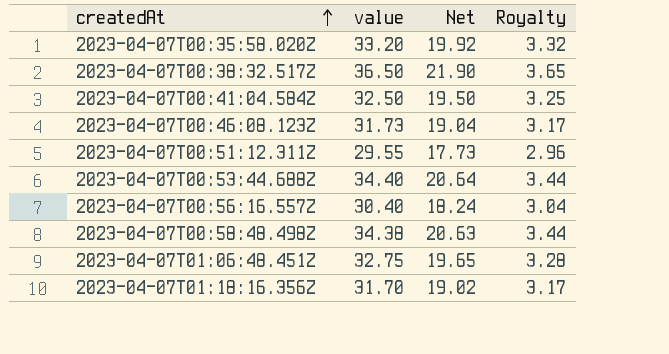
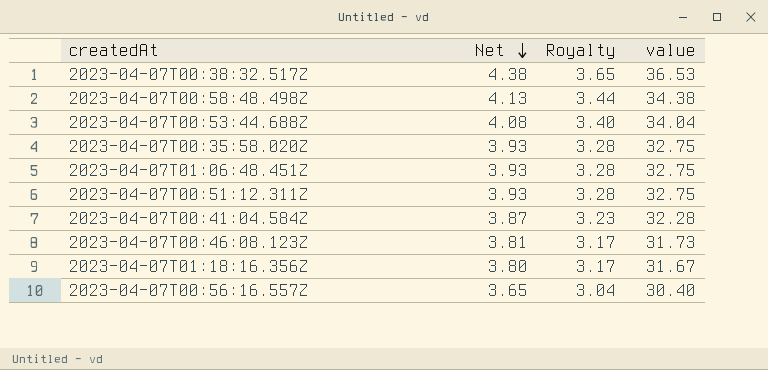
row order: createdAt ascending -> Net descending
column Net | formula: [value] * 0.6 -> [value] * 0.12
column value | position: 2 -> 4
2023-04-07T00:38:32.517Z | value: 36.50 -> 36.53
2023-04-07T00:53:44.688Z | Royalty: 3.44 -> 3.40
2023-04-07T00:53:44.688Z | value: 34.40 -> 34.04
2023-04-07T00:35:58.020Z | Royalty: 3.32 -> 3.28
2023-04-07T00:35:58.020Z | value: 33.20 -> 32.75
2023-04-07T00:51:12.311Z | Royalty: 2.96 -> 3.28
2023-04-07T00:51:12.311Z | value: 29.55 -> 32.75
2023-04-07T00:41:04.584Z | Royalty: 3.25 -> 3.23
2023-04-07T00:41:04.584Z | value: 32.50 -> 32.28
2023-04-07T01:18:16.356Z | value: 31.70 -> 31.67

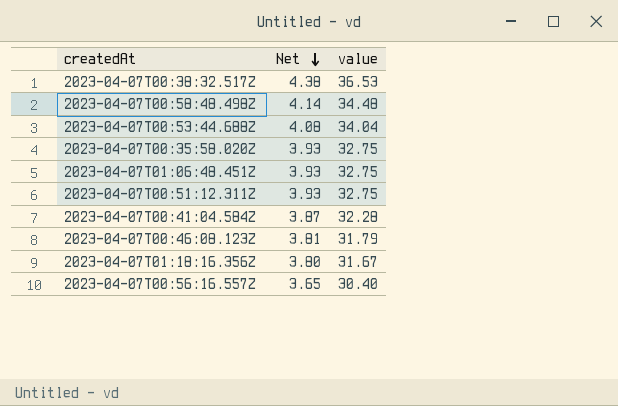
column Royalty | formula: [value] * 0.1 -> none
2023-04-07T00:58:48.498Z | Net: 4.13 -> 4.14
2023-04-07T00:58:48.498Z | value: 34.38 -> 34.48
2023-04-07T00:46:08.123Z | value: 31.73 -> 31.79

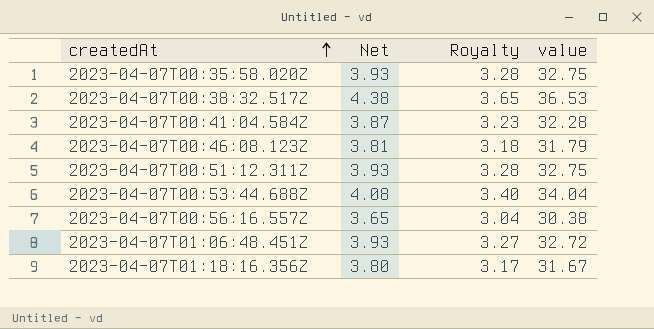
row order: Net descending -> createdAt ascending
column Royalty | formula: none -> [value] * 0.1
row 2023-04-07T00:58:48.498Z: 4.14 | 34.48 -> none
2023-04-07T00:56:16.557Z | value: 30.40 -> 30.38
2023-04-07T01:06:48.451Z | value: 32.75 -> 32.72

